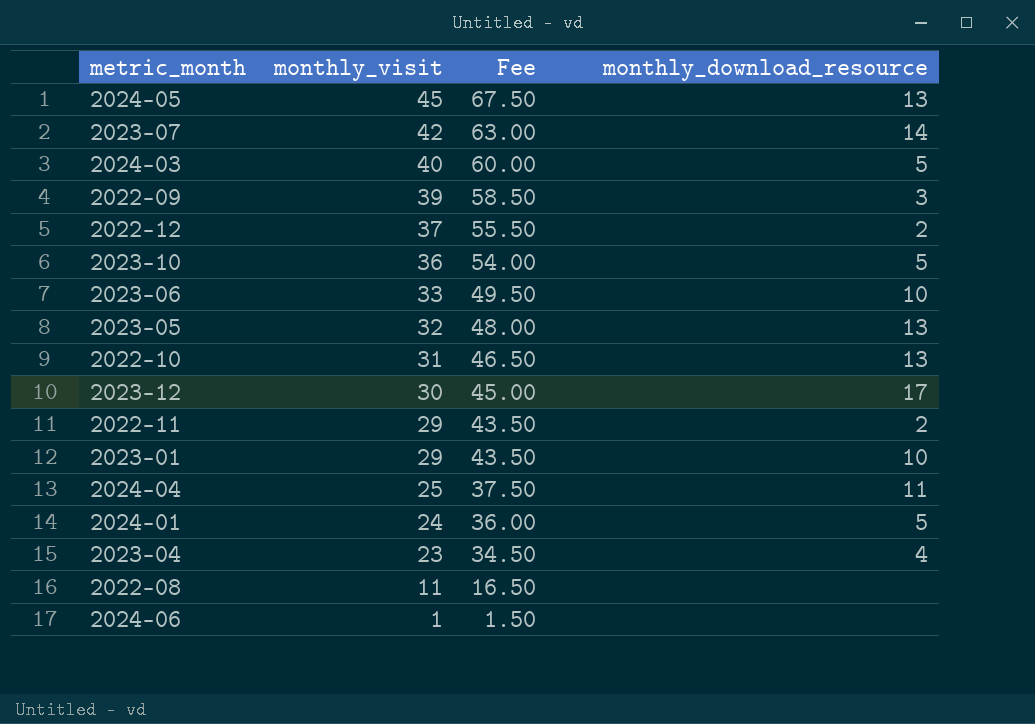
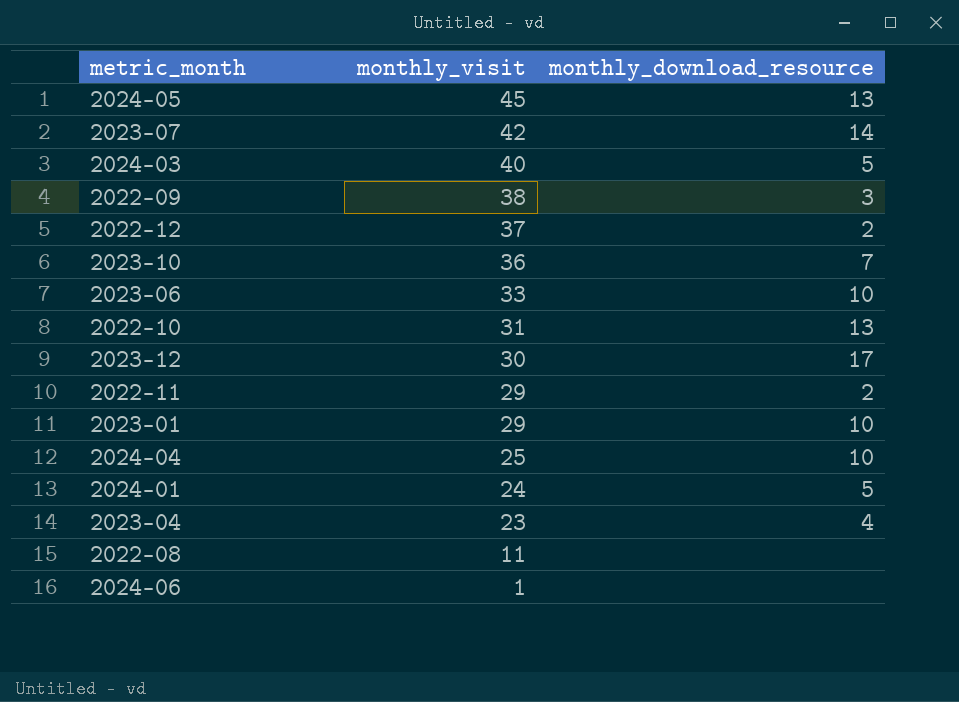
column Fee | formula: [monthly_visit] * 1.5 -> none
row 2023-05: 32 | 48.00 | 13 -> none
2022-09 | monthly_visit: 39 -> 38
2023-10 | monthly_download_resource: 5 -> 7
2024-04 | monthly_download_resource: 11 -> 10

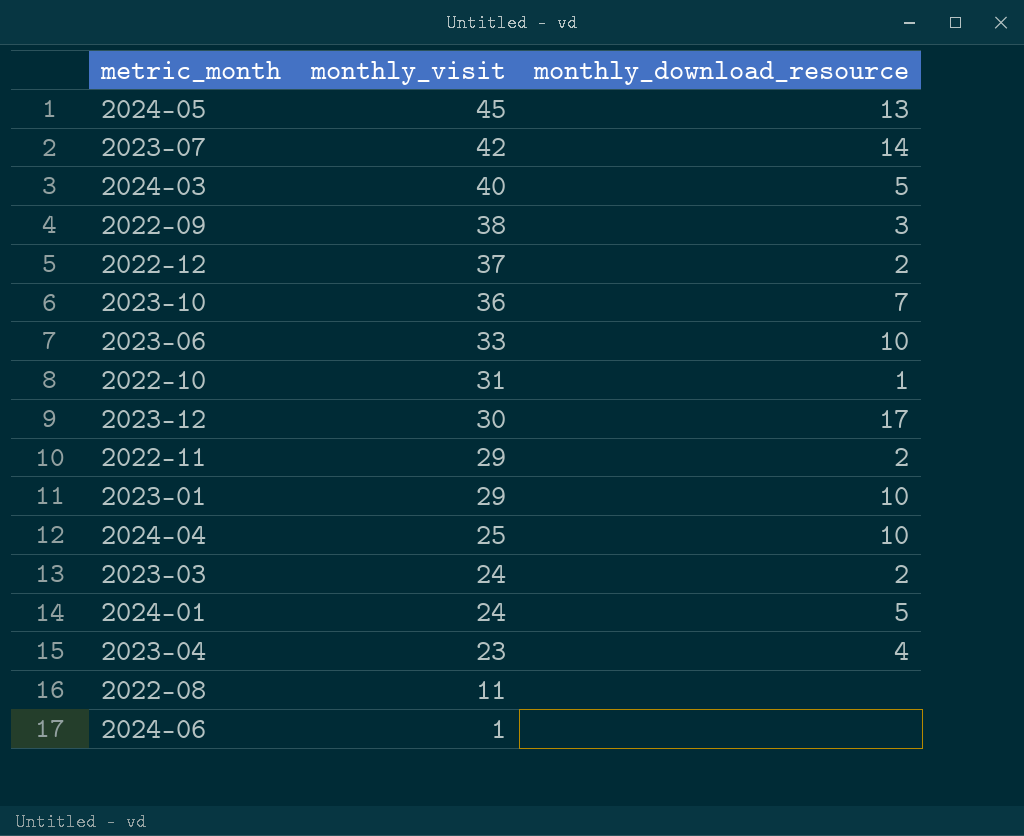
2022-10 | monthly_download_resource: 13 -> 1
row 2023-03: none -> 24 | 2

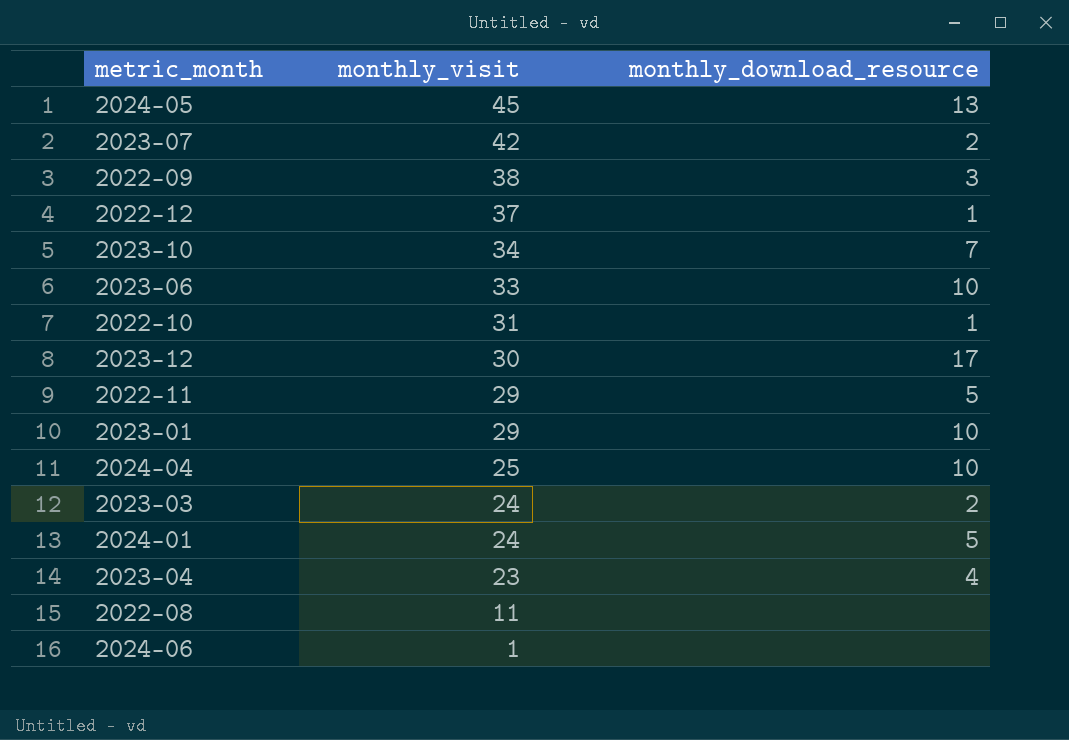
row 2024-03: 40 | 5 -> none
2023-07 | monthly_download_resource: 14 -> 2
2022-12 | monthly_download_resource: 2 -> 1
2023-10 | monthly_visit: 36 -> 34
2022-11 | monthly_download_resource: 2 -> 5

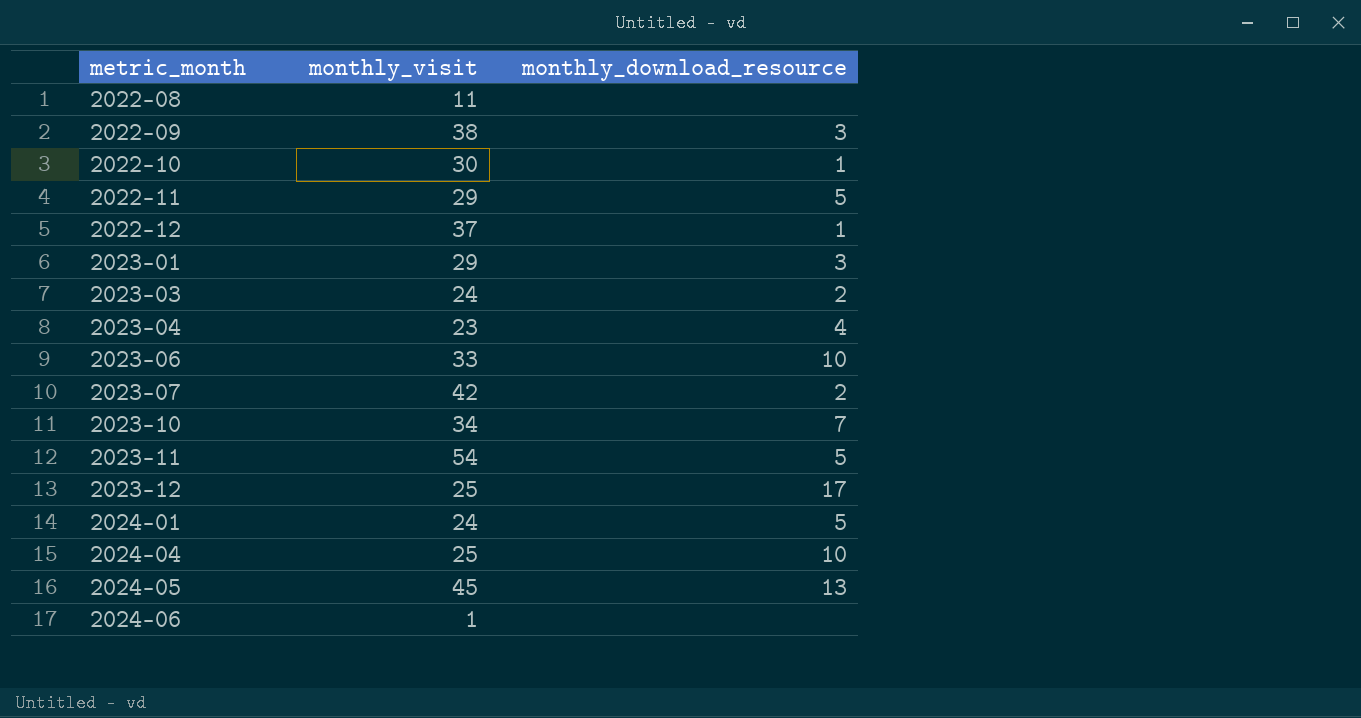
row order: monthly_visit descending -> metric_month ascending
2022-10 | monthly_visit: 31 -> 30
2023-01 | monthly_download_resource: 10 -> 3
row 2023-11: none -> 54 | 5
2023-12 | monthly_visit: 30 -> 25

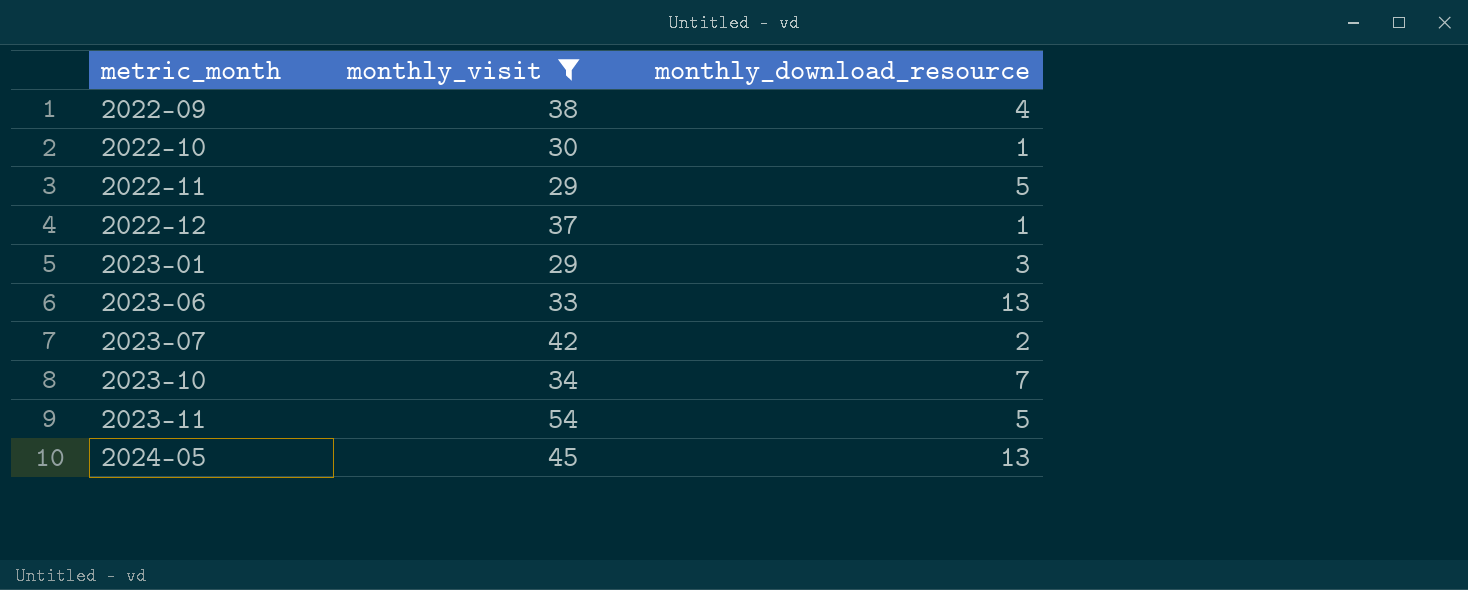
filter: none -> monthly_visit >= 29
2022-09 | monthly_download_resource: 3 -> 4
2023-06 | monthly_download_resource: 10 -> 13

